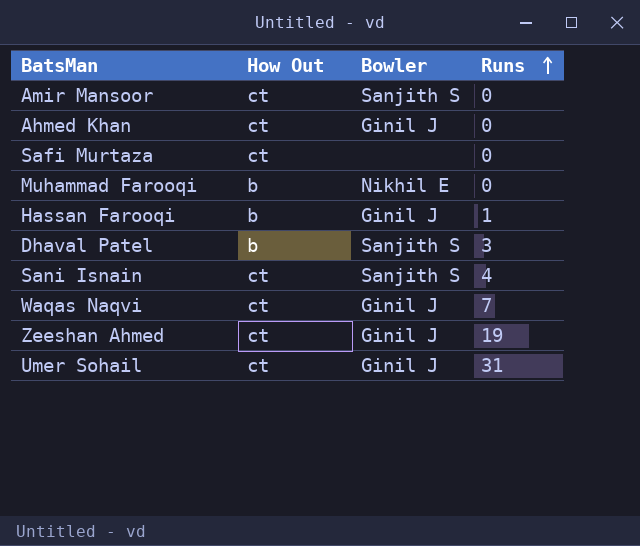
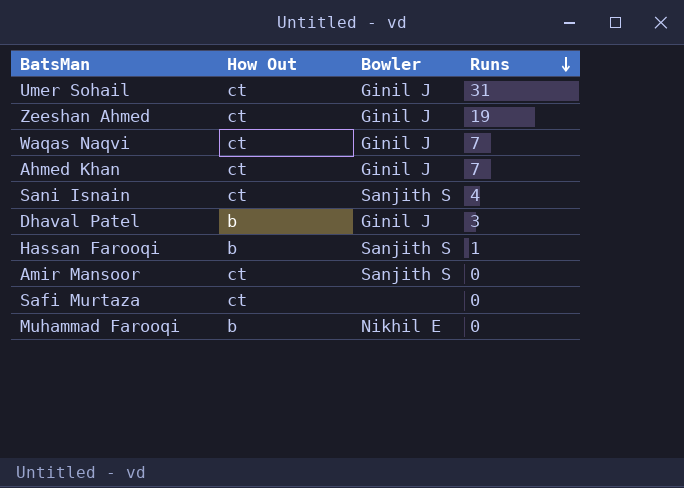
row order: Runs ascending -> Runs descending
Ahmed Khan | Runs: 0 -> 7
Dhaval Patel | Bowler: Sanjith S -> Ginil J
Hassan Farooqi | Bowler: Ginil J -> Sanjith S

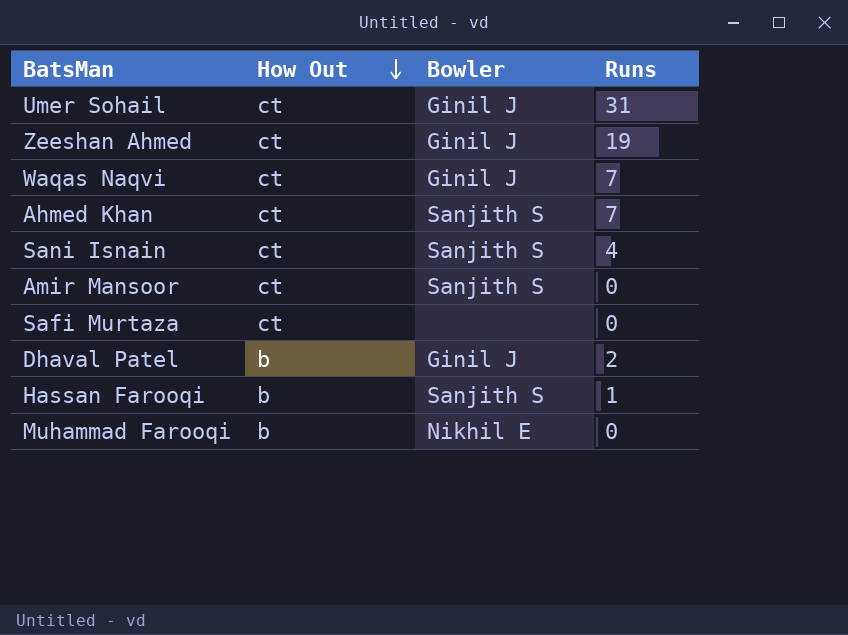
row order: Runs descending -> How Out descending
Ahmed Khan | Bowler: Ginil J -> Sanjith S
Dhaval Patel | Runs: 3 -> 2

